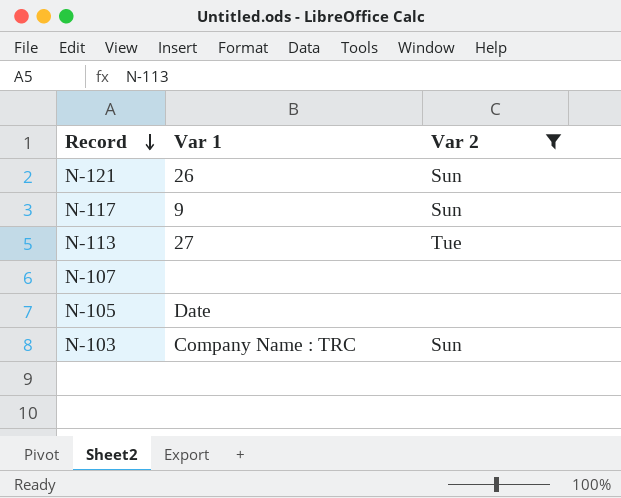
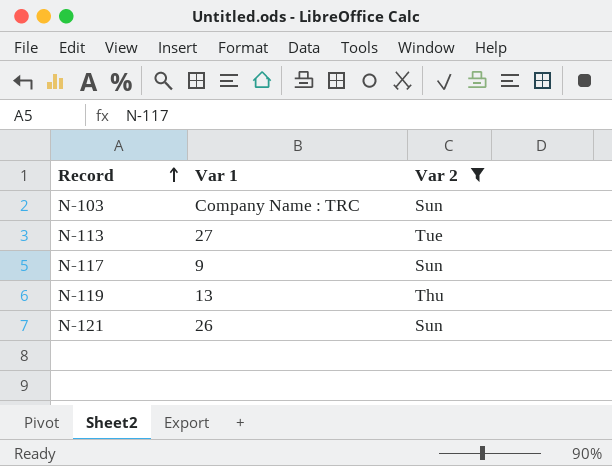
row order: Record descending -> Record ascending
row N-107: none | none -> none
row N-105: Date | none -> none
row N-119: none -> 13 | Thu

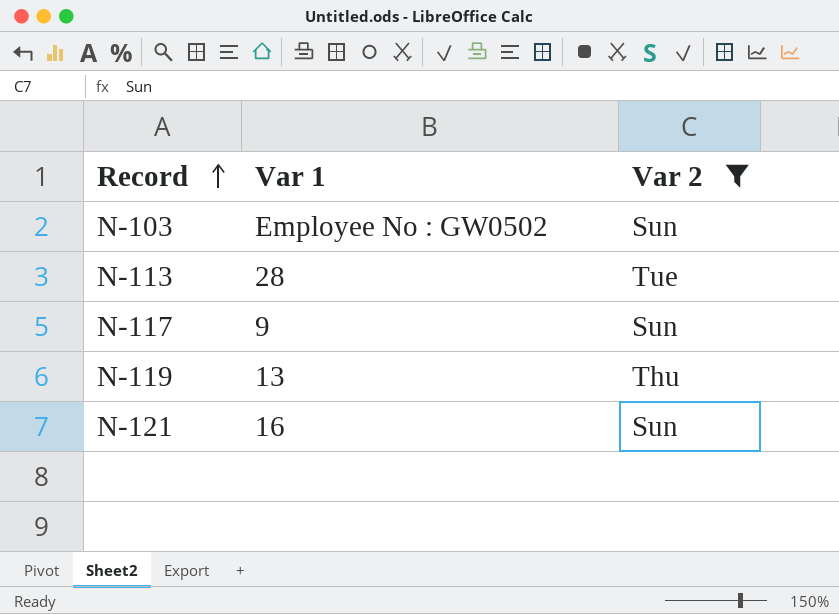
N-103 | Var 1: Company Name : TRC -> Employee No : GW0502
N-113 | Var 1: 27 -> 28
N-121 | Var 1: 26 -> 16

